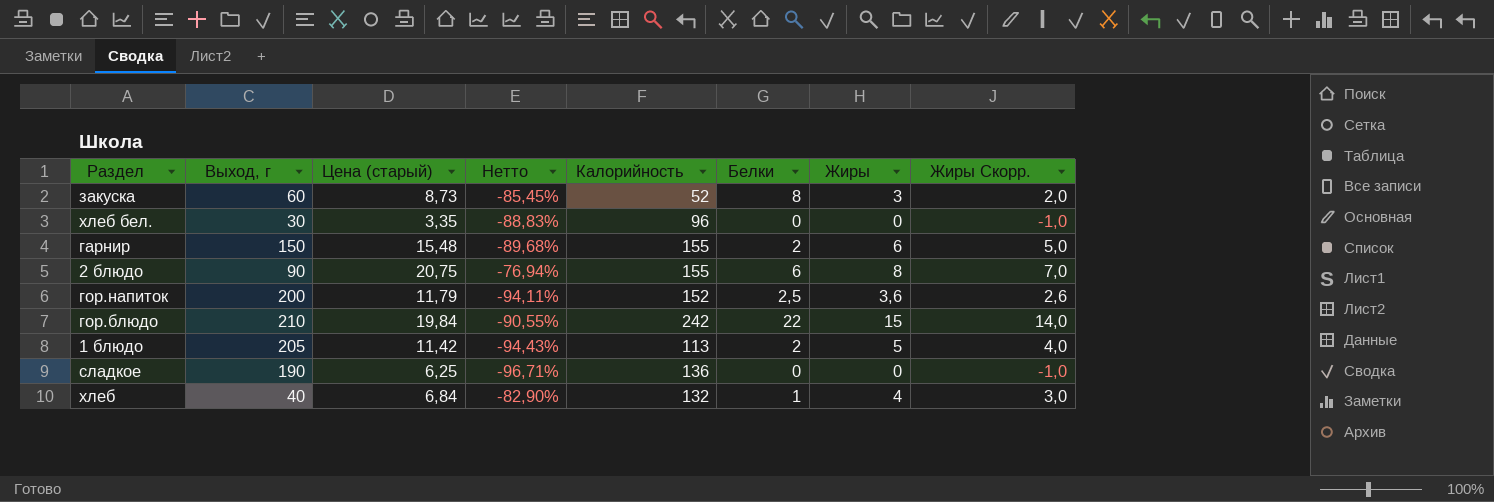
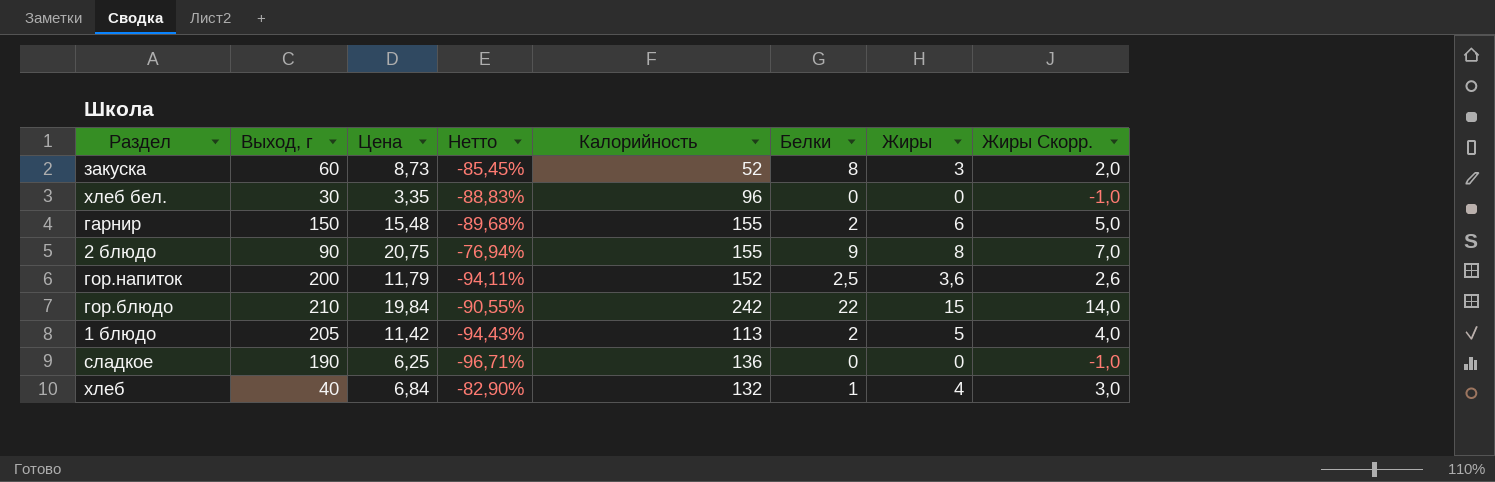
column name: Цена (старый) -> Цена
2 блюдо | Белки: 6 -> 9

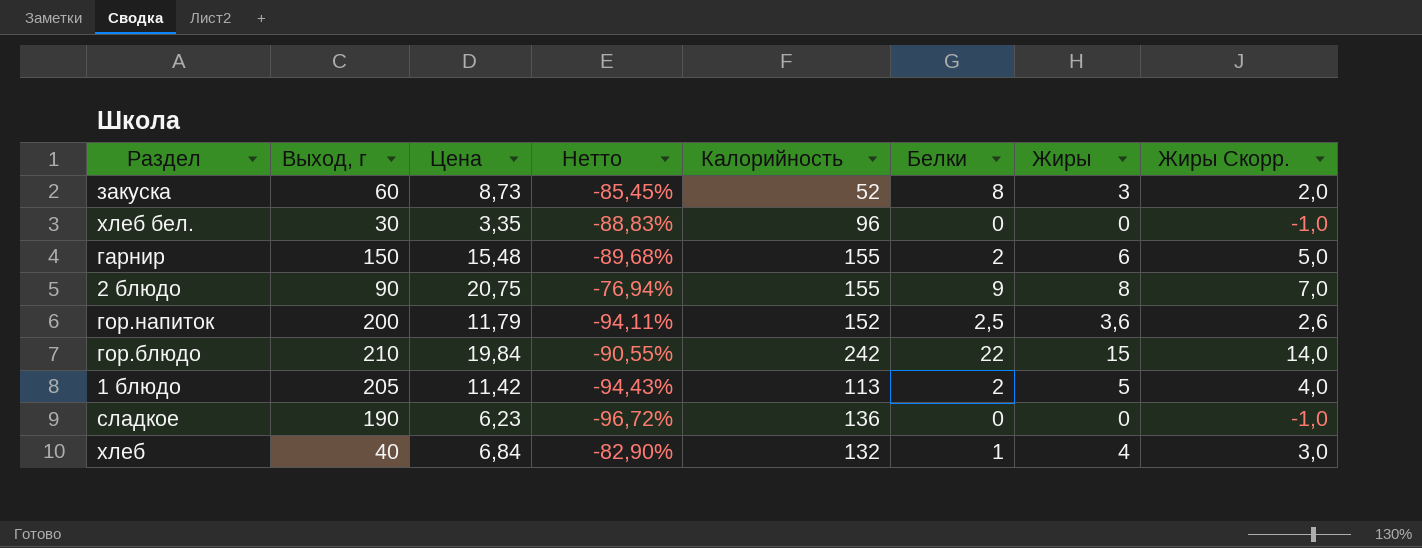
сладкое | Цена: 6,25 -> 6,23
сладкое | Нетто: -96,71% -> -96,72%

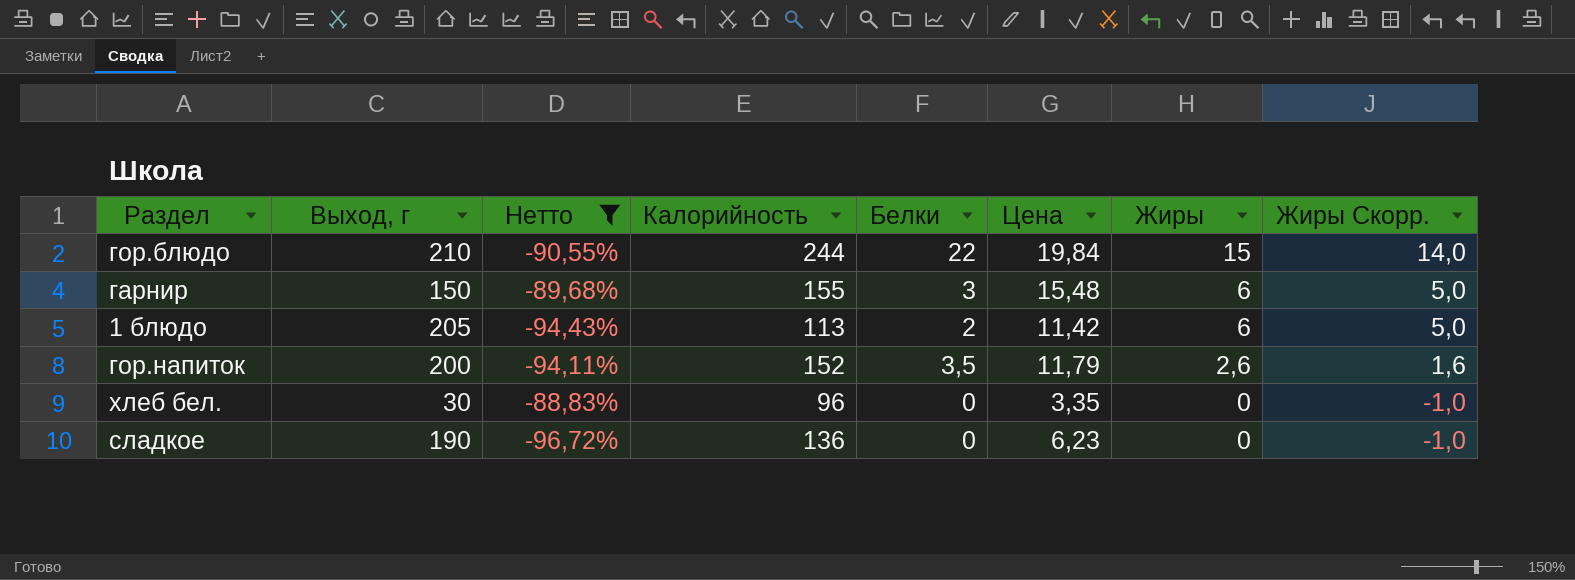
filter: none -> Нетто <= -88,83%
row order: none -> Жиры descending
column Цена | position: 3 -> 6
гор.блюдо | Калорийность: 242 -> 244
гарнир | Белки: 2 -> 3
1 блюдо | Жиры: 5 -> 6
1 блюдо | Жиры Скорр.: 4,0 -> 5,0
гор.напиток | Белки: 2,5 -> 3,5
гор.напиток | Жиры: 3,6 -> 2,6
гор.напиток | Жиры Скорр.: 2,6 -> 1,6

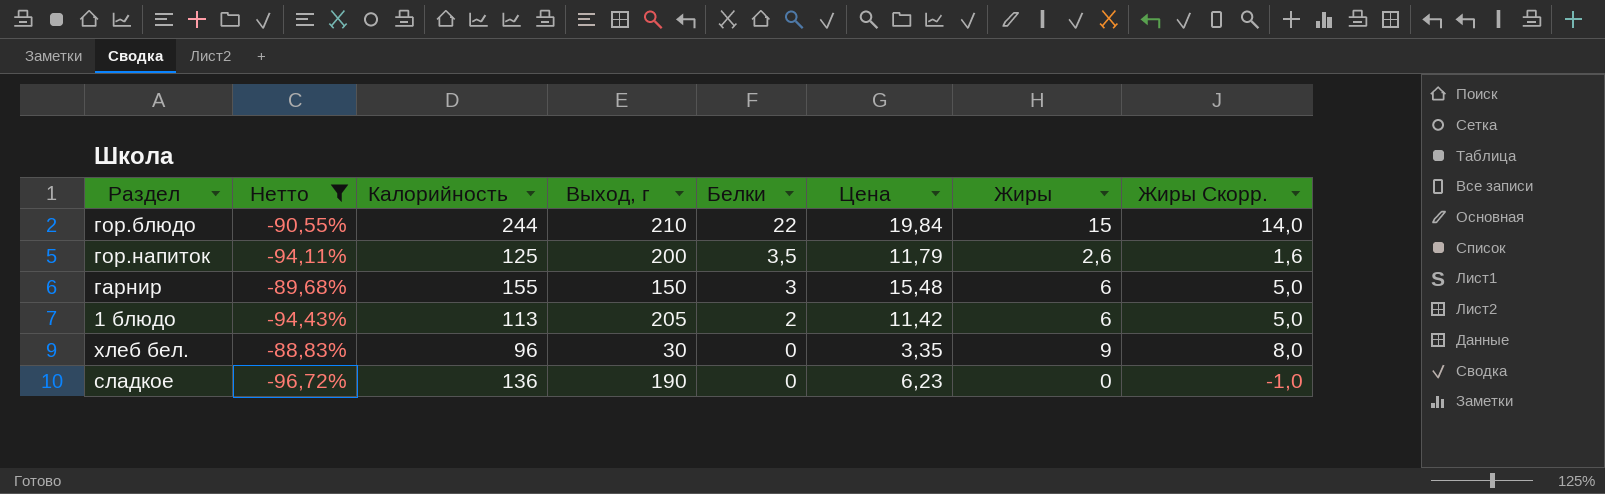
row order: Жиры descending -> Белки descending
column Выход, г | position: 2 -> 4
гор.напиток | Калорийность: 152 -> 125
хлеб бел. | Жиры: 0 -> 9
хлеб бел. | Жиры Скорр.: -1,0 -> 8,0

